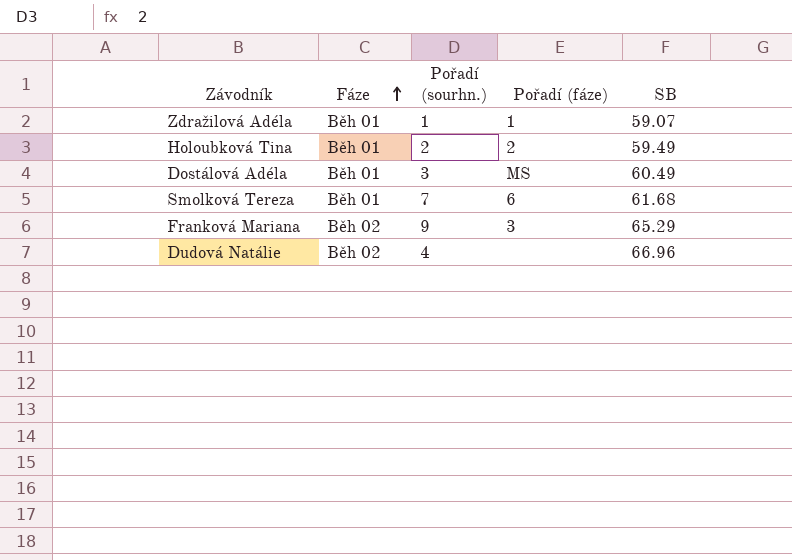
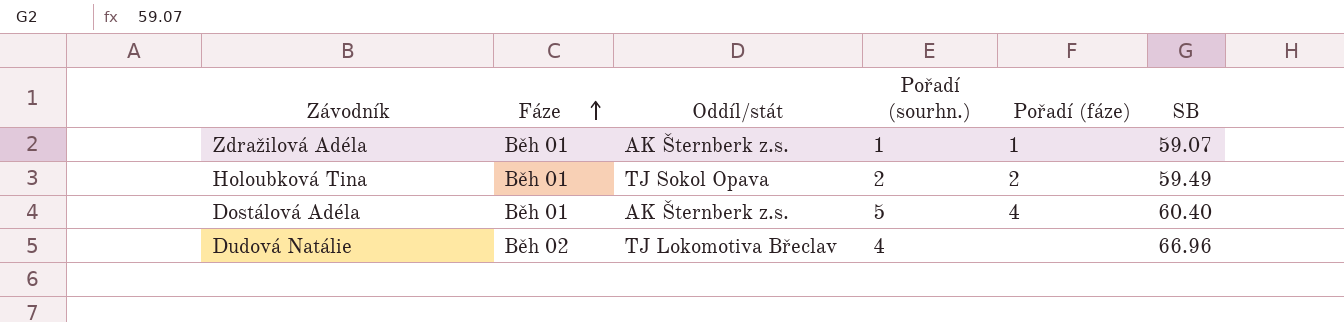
column Oddíl/stát | position: none -> 3
row Smolková Tereza: Běh 01 | 7 | 6 | 61.68 -> none
row Franková Mariana: Běh 02 | 9 | 3 | 65.29 -> none
Dostálová Adéla | Pořadí (sourhn.): 3 -> 5
Dostálová Adéla | Pořadí (fáze): MS -> 4
Dostálová Adéla | SB: 60.49 -> 60.40

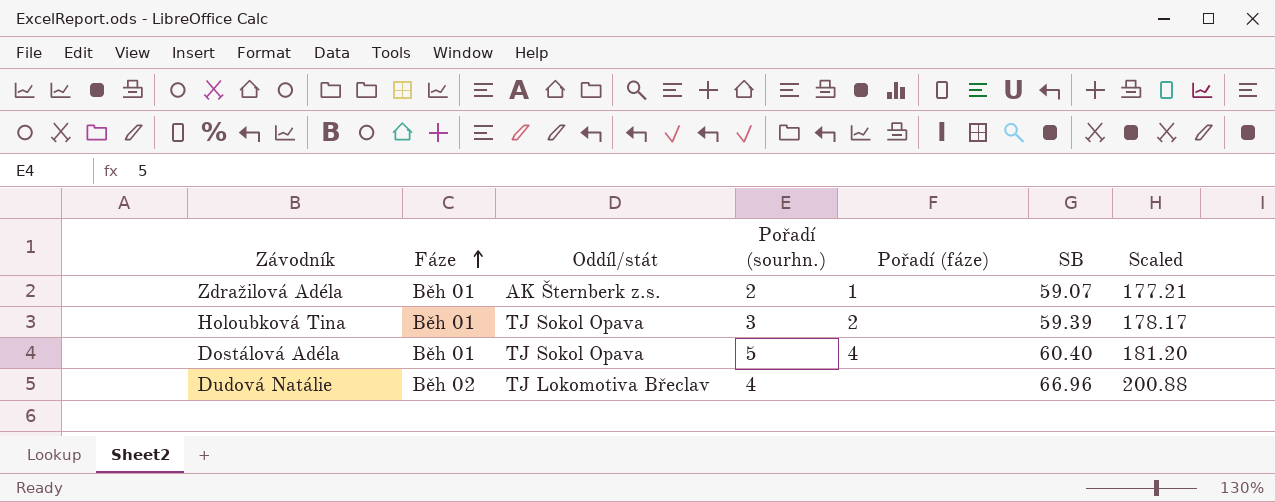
column Scaled | formula: none -> [SB] * 3
Zdražilová Adéla | Pořadí (sourhn.): 1 -> 2
Holoubková Tina | Pořadí (sourhn.): 2 -> 3
Holoubková Tina | SB: 59.49 -> 59.39
Dostálová Adéla | Oddíl/stát: AK Šternberk z.s. -> TJ Sokol Opava

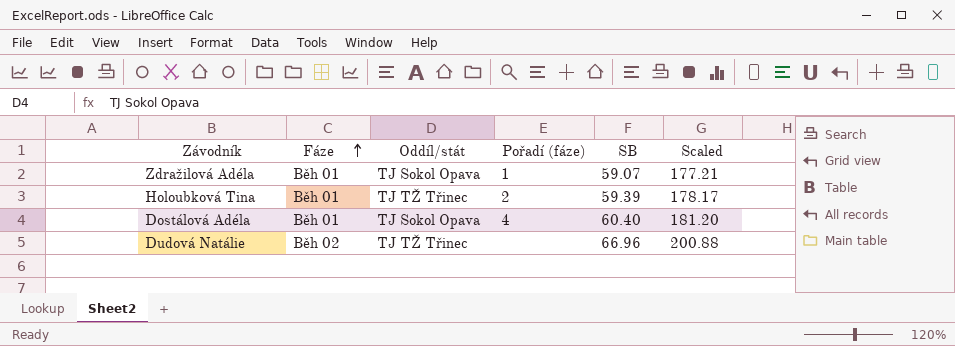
column Pořadí (sourhn.) | position: 4 -> none
Zdražilová Adéla | Oddíl/stát: AK Šternberk z.s. -> TJ Sokol Opava
Holoubková Tina | Oddíl/stát: TJ Sokol Opava -> TJ TŽ Třinec
Dudová Natálie | Oddíl/stát: TJ Lokomotiva Břeclav -> TJ TŽ Třinec

